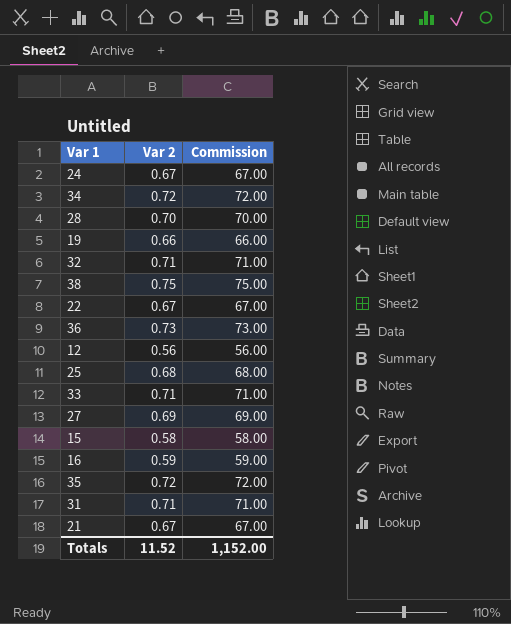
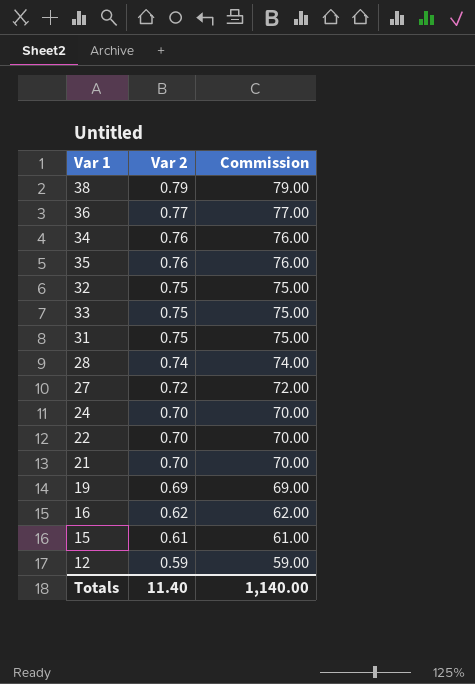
row order: none -> Var 2 descending
row 25: 0.68 | 68.00 -> none
38 | Var 2: 0.75 -> 0.79
38 | Commission: 75.00 -> 79.00
36 | Var 2: 0.73 -> 0.77
36 | Commission: 73.00 -> 77.00
34 | Var 2: 0.72 -> 0.76
34 | Commission: 72.00 -> 76.00
35 | Var 2: 0.72 -> 0.76
35 | Commission: 72.00 -> 76.00
32 | Var 2: 0.71 -> 0.75
32 | Commission: 71.00 -> 75.00
33 | Var 2: 0.71 -> 0.75
33 | Commission: 71.00 -> 75.00
31 | Var 2: 0.71 -> 0.75
31 | Commission: 71.00 -> 75.00
28 | Var 2: 0.70 -> 0.74
28 | Commission: 70.00 -> 74.00
27 | Var 2: 0.69 -> 0.72
27 | Commission: 69.00 -> 72.00
24 | Var 2: 0.67 -> 0.70
24 | Commission: 67.00 -> 70.00
22 | Var 2: 0.67 -> 0.70
22 | Commission: 67.00 -> 70.00
21 | Var 2: 0.67 -> 0.70
21 | Commission: 67.00 -> 70.00
19 | Var 2: 0.66 -> 0.69
19 | Commission: 66.00 -> 69.00
16 | Var 2: 0.59 -> 0.62
16 | Commission: 59.00 -> 62.00
15 | Var 2: 0.58 -> 0.61
15 | Commission: 58.00 -> 61.00
12 | Var 2: 0.56 -> 0.59
12 | Commission: 56.00 -> 59.00
Totals | Var 2: 11.52 -> 11.40
Totals | Commission: 1,152.00 -> 1,140.00

